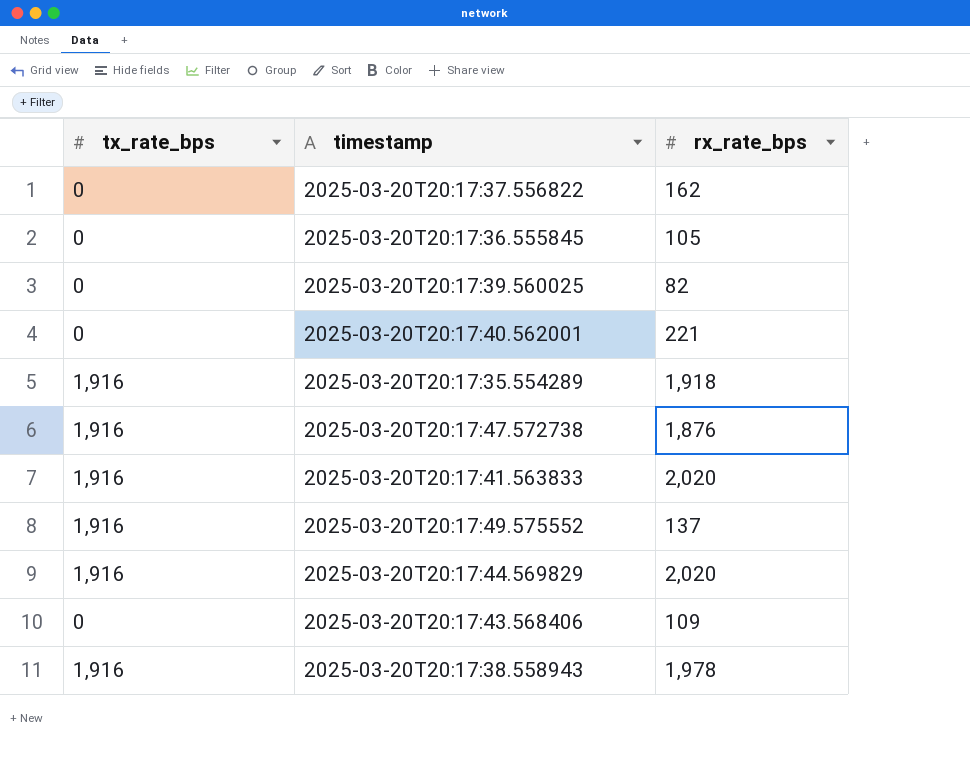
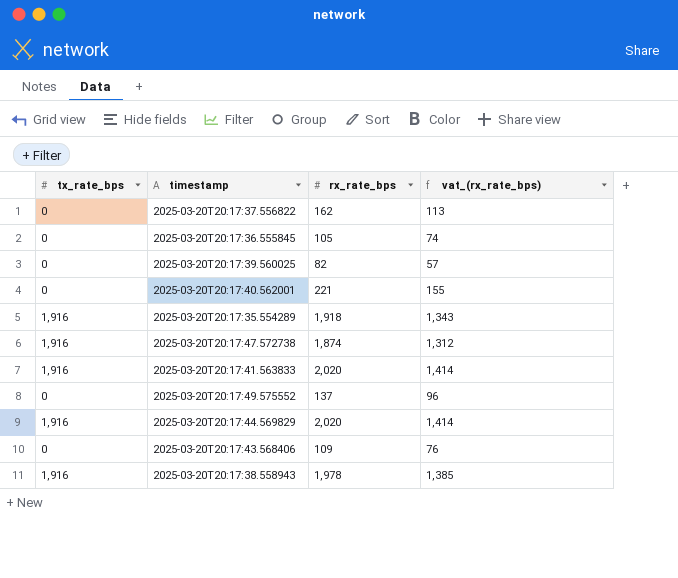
column vat_(rx_rate_bps) | formula: none -> [rx_rate_bps] * 0.7
2025-03-20T20:17:47.572738 | rx_rate_bps: 1,876 -> 1,874
2025-03-20T20:17:49.575552 | tx_rate_bps: 1,916 -> 0

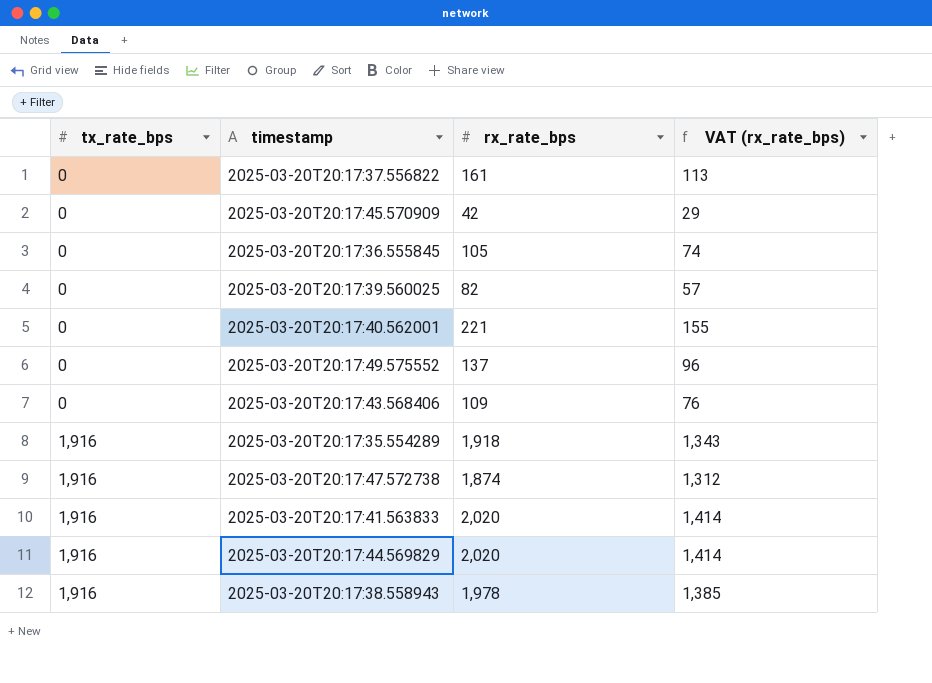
row order: none -> tx_rate_bps ascending
column name: vat_(rx_rate_bps) -> VAT (rx_rate_bps)
2025-03-20T20:17:37.556822 | rx_rate_bps: 162 -> 161
row 2025-03-20T20:17:45.570909: none -> 0 | 42 | 29

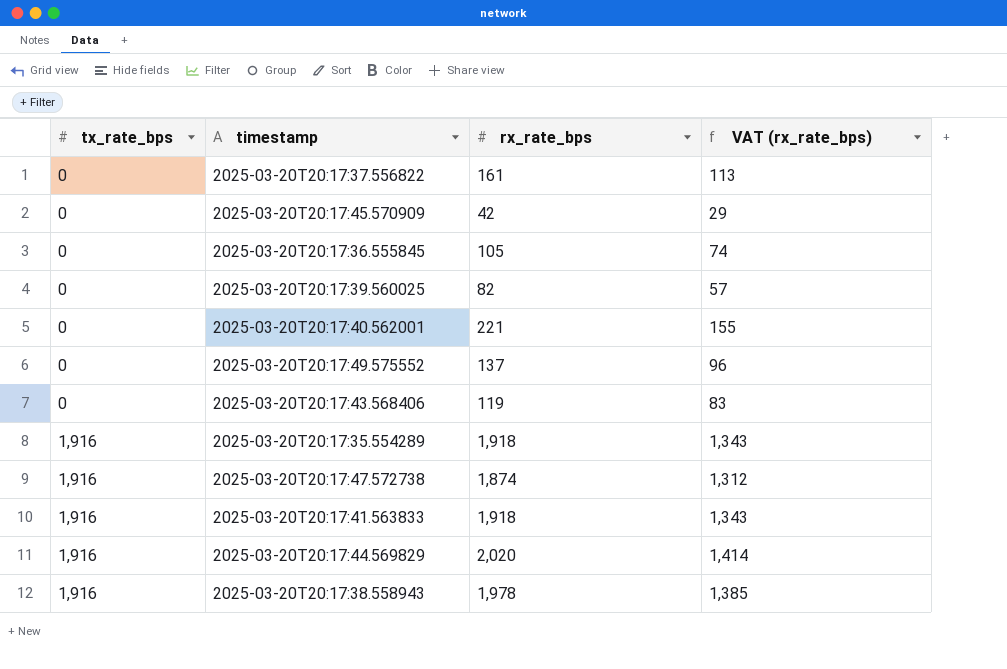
2025-03-20T20:17:43.568406 | rx_rate_bps: 109 -> 119
2025-03-20T20:17:43.568406 | VAT (rx_rate_bps): 76 -> 83
2025-03-20T20:17:41.563833 | rx_rate_bps: 2,020 -> 1,918
2025-03-20T20:17:41.563833 | VAT (rx_rate_bps): 1,414 -> 1,343

